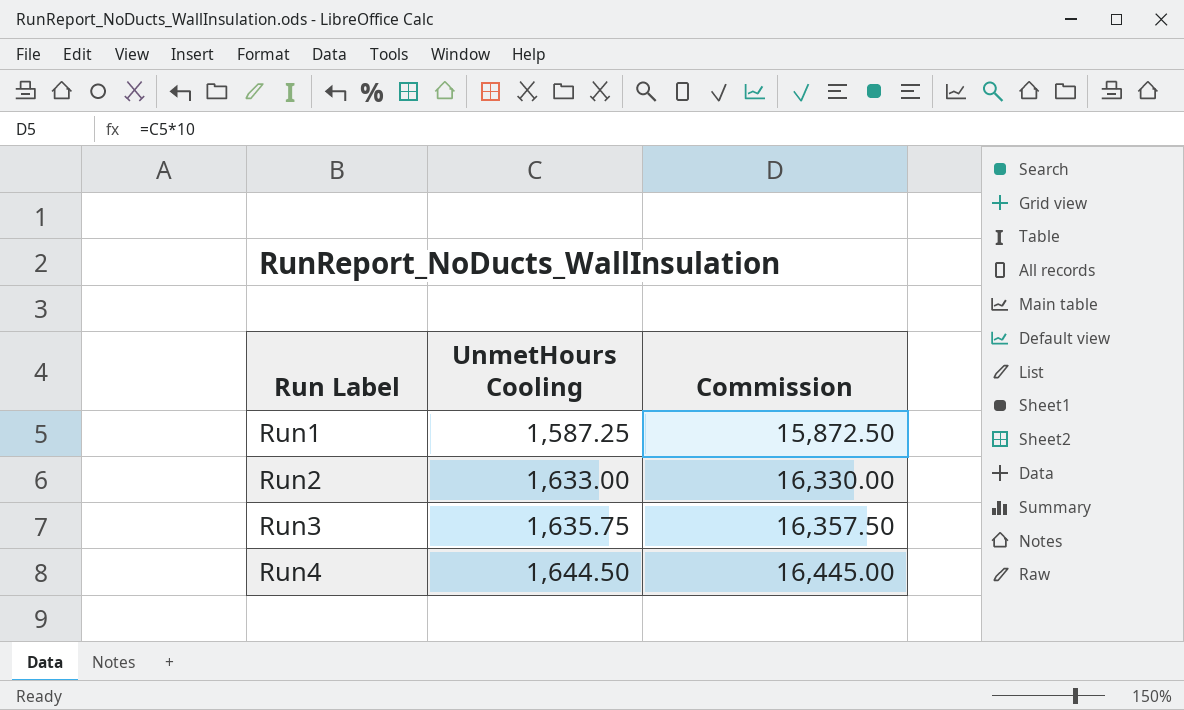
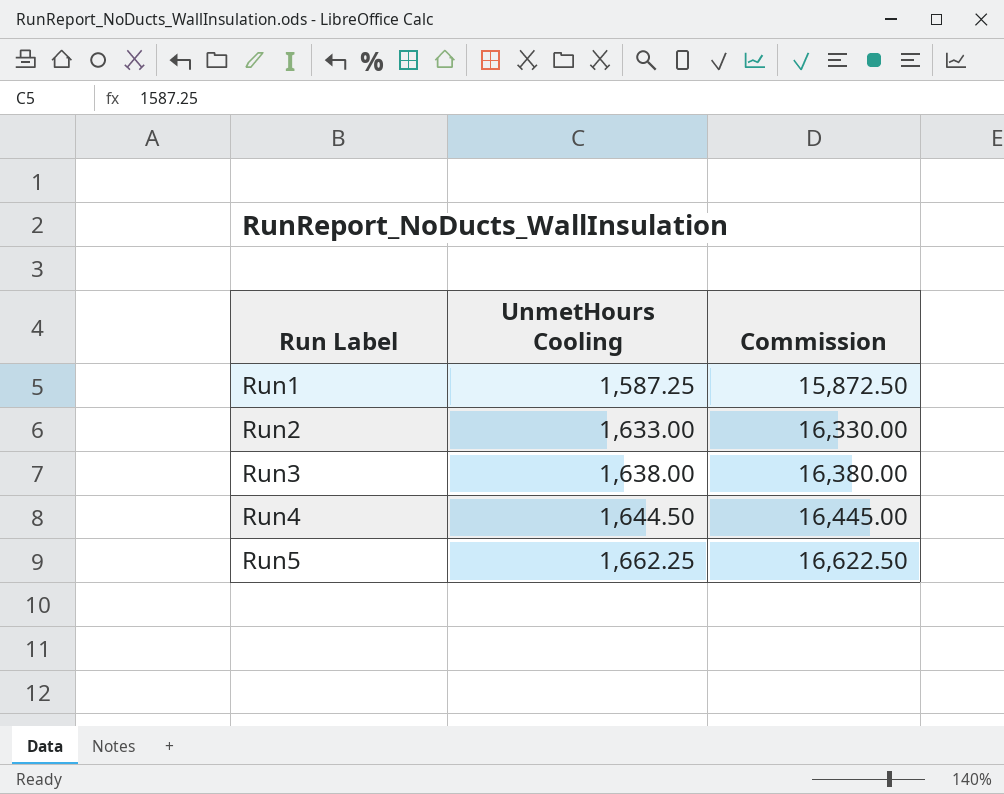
Run3 | UnmetHours Cooling: 1,635.75 -> 1,638.00
Run3 | Commission: 16,357.50 -> 16,380.00
row Run5: none -> 1,662.25 | 16,622.50

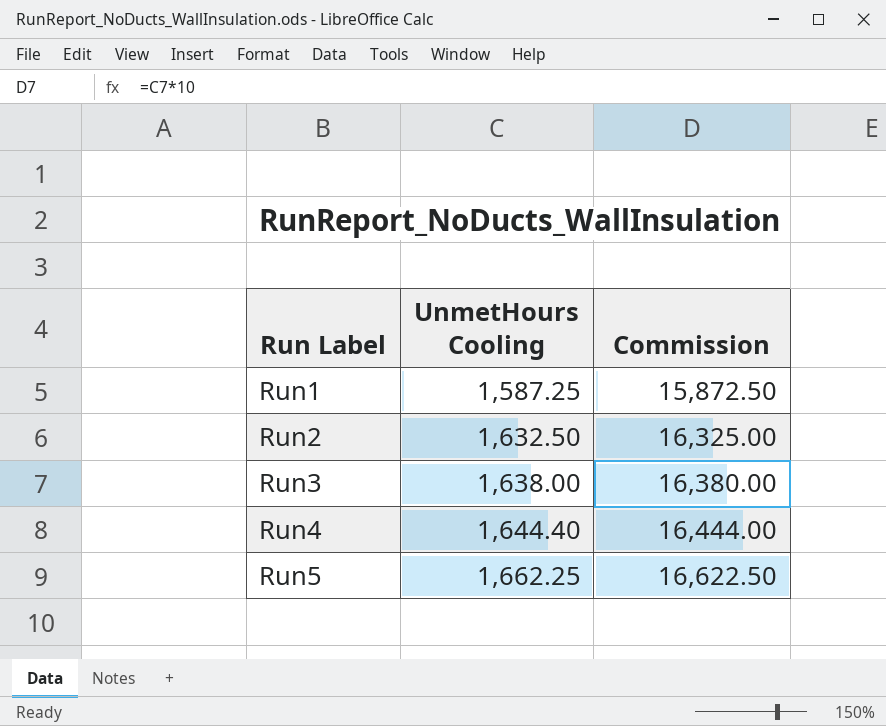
Run2 | UnmetHours Cooling: 1,633.00 -> 1,632.50
Run2 | Commission: 16,330.00 -> 16,325.00
Run4 | UnmetHours Cooling: 1,644.50 -> 1,644.40
Run4 | Commission: 16,445.00 -> 16,444.00

